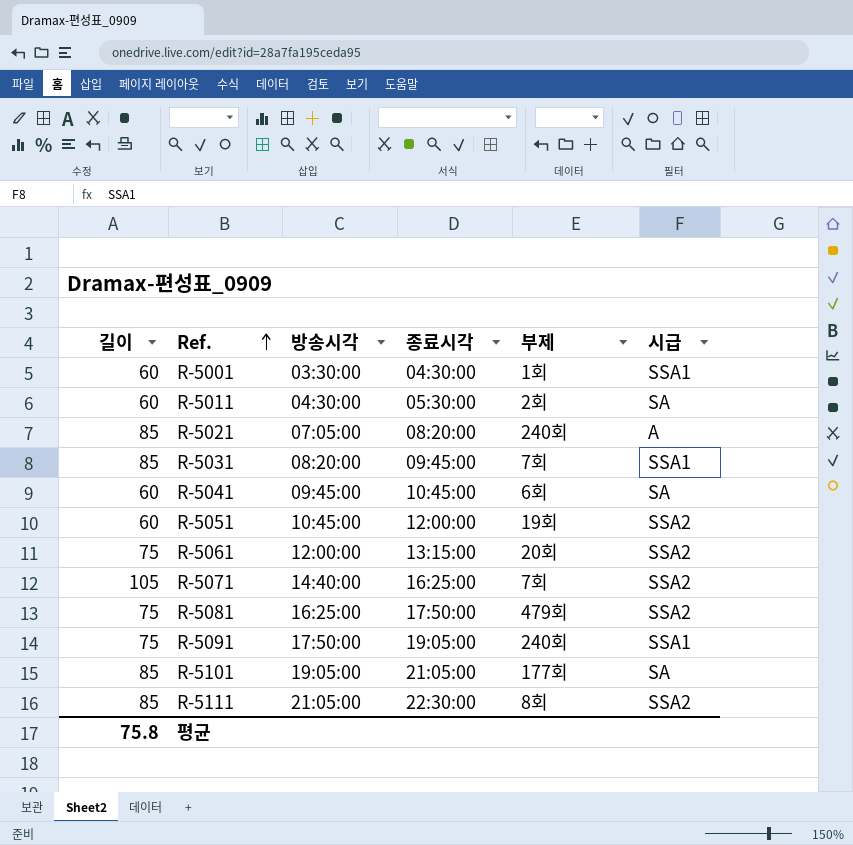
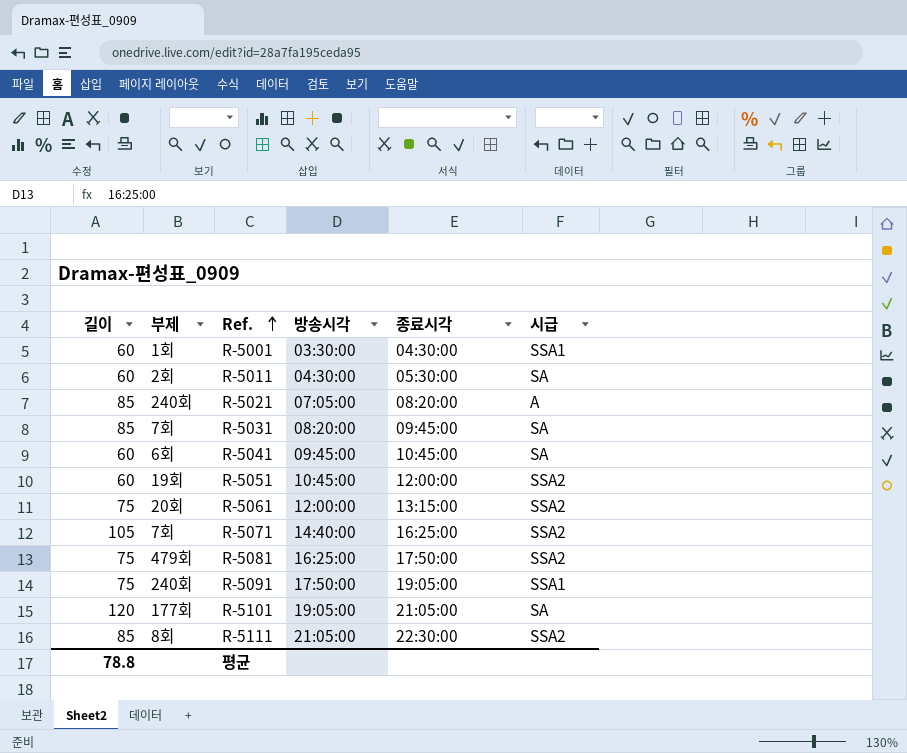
column 부제 | position: 5 -> 2
R-5031 | 시급: SSA1 -> SA
R-5101 | 길이: 85 -> 120
평균 | 길이: 75.8 -> 78.8

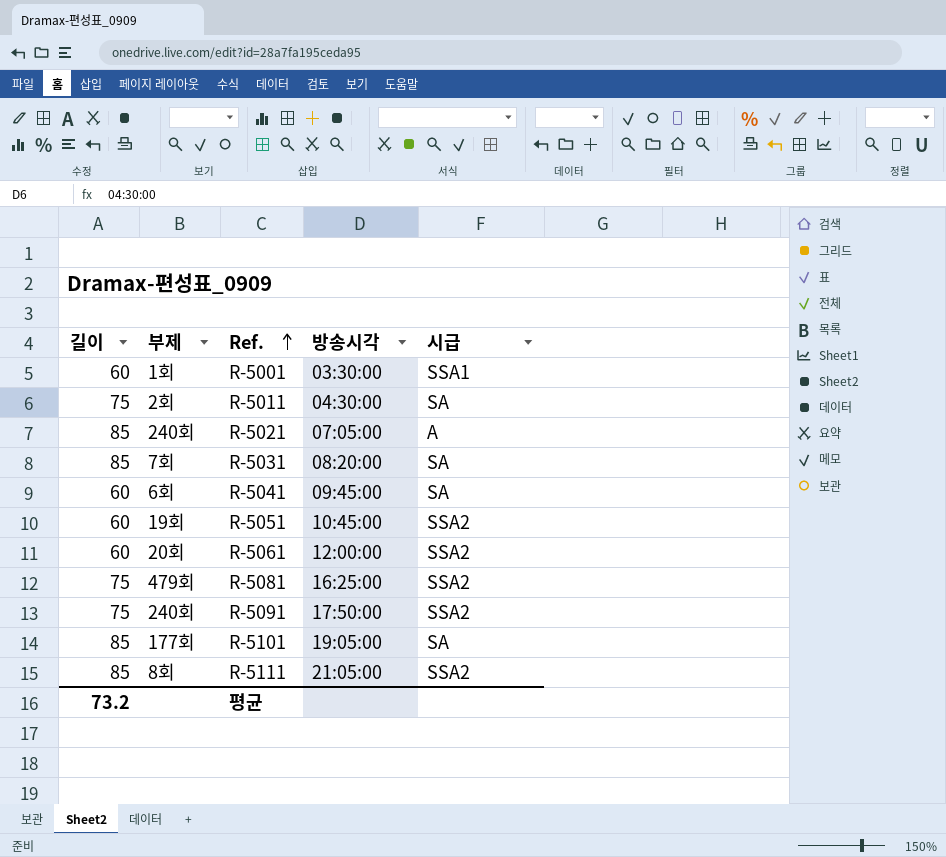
column 종료시각 | position: 5 -> none
row R-5071: 105 | 7회 | 14:40:00 | 16:25:00 | SSA2 -> none
R-5011 | 길이: 60 -> 75
R-5061 | 길이: 75 -> 60
R-5091 | 시급: SSA1 -> SSA2
R-5101 | 길이: 120 -> 85
평균 | 길이: 78.8 -> 73.2

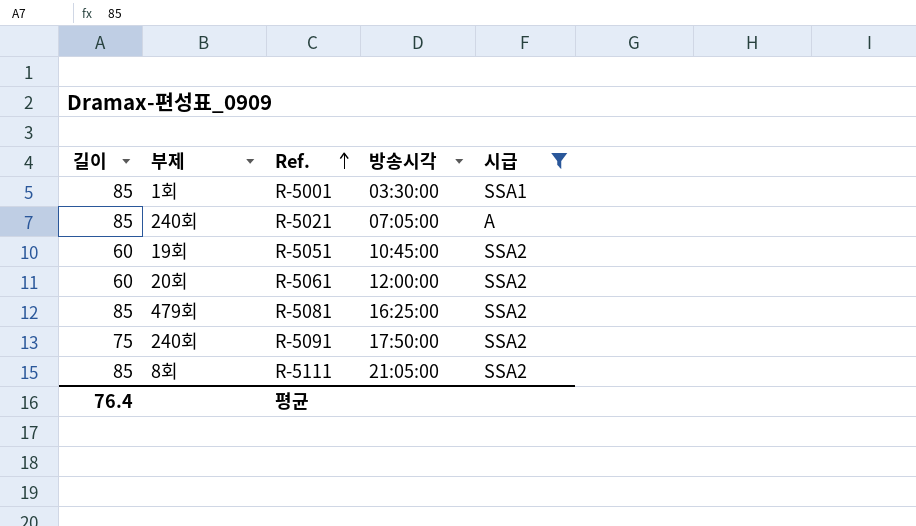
filter: none -> 시급 != SA
R-5001 | 길이: 60 -> 85
R-5081 | 길이: 75 -> 85
평균 | 길이: 73.2 -> 76.4

